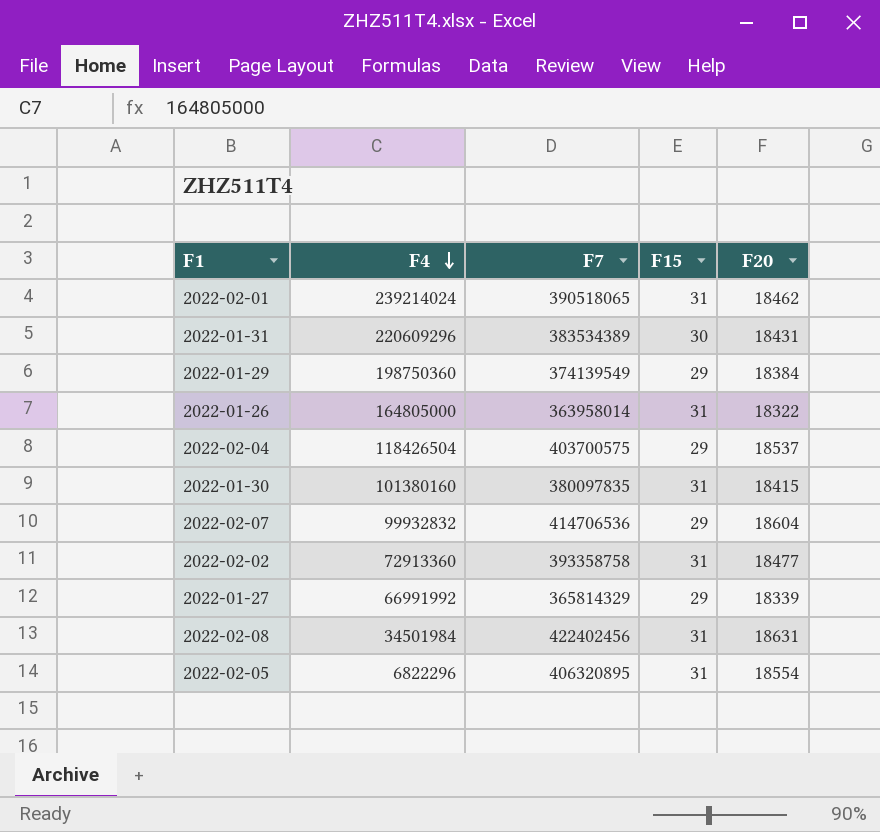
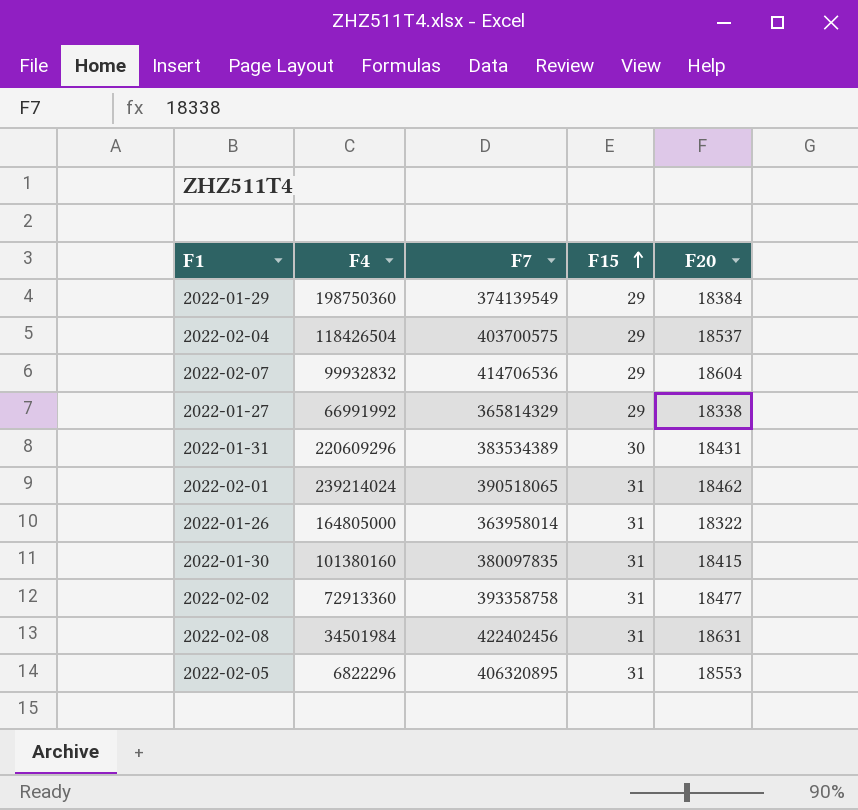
row order: F4 descending -> F15 ascending
2022-01-27 | F20: 18339 -> 18338
2022-02-05 | F20: 18554 -> 18553

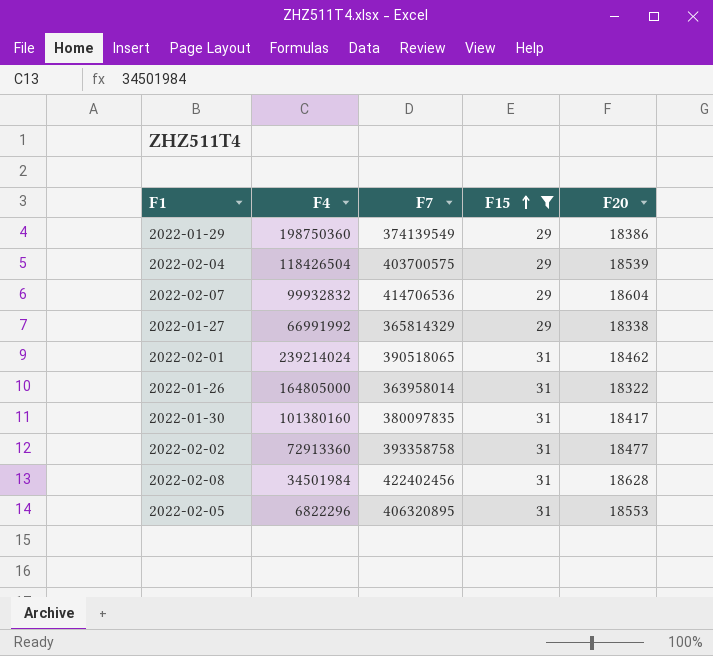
filter: none -> F15 != 30
2022-01-29 | F20: 18384 -> 18386
2022-02-04 | F20: 18537 -> 18539
2022-01-30 | F20: 18415 -> 18417
2022-02-08 | F20: 18631 -> 18628

